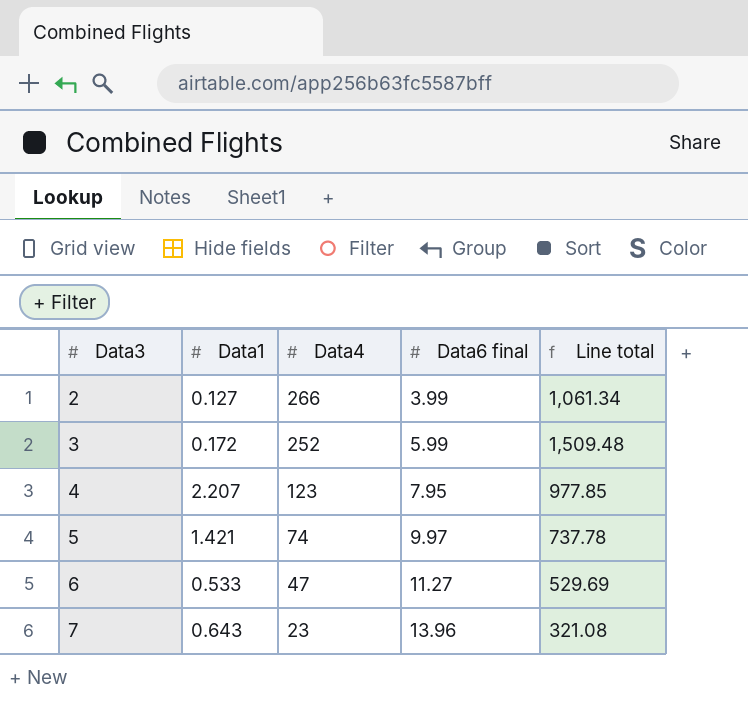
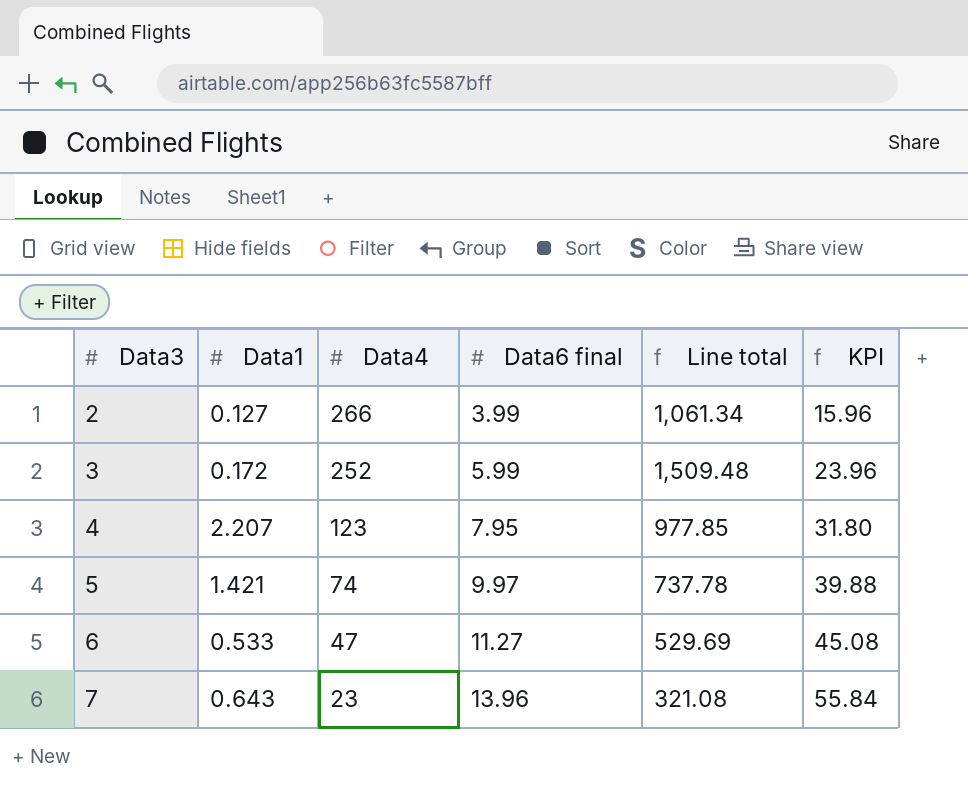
column KPI | formula: none -> [Data6 final] * 4

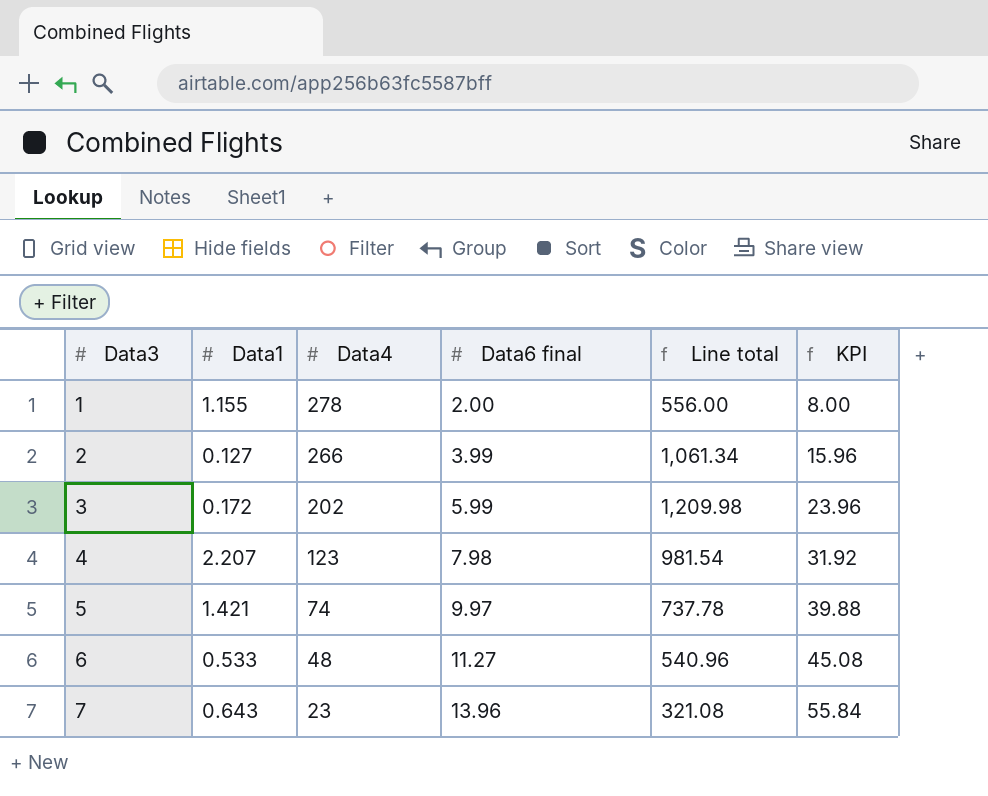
row 1: none -> 1.155 | 278 | 2.00 | 556.00 | 8.00
3 | Data4: 252 -> 202
3 | Line total: 1,509.48 -> 1,209.98
4 | Data6 final: 7.95 -> 7.98
4 | Line total: 977.85 -> 981.54
4 | KPI: 31.80 -> 31.92
6 | Data4: 47 -> 48
6 | Line total: 529.69 -> 540.96

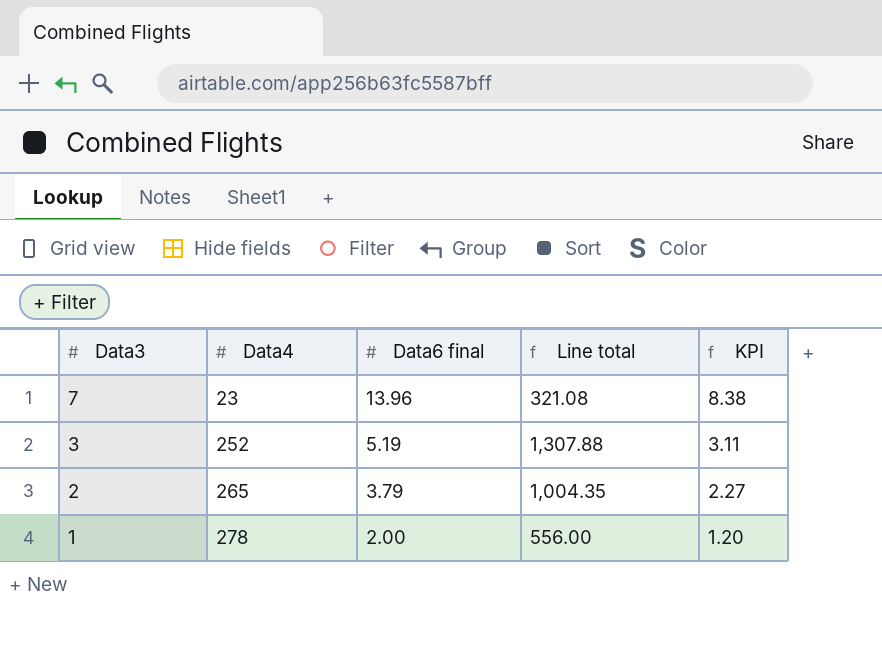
row order: Data3 ascending -> Data3 descending
column Data1 | position: 2 -> none
column KPI | formula: [Data6 final] * 4 -> [Data6 final] * 0.6
row 4: 2.207 | 123 | 7.98 | 981.54 | 31.92 -> none
row 5: 1.421 | 74 | 9.97 | 737.78 | 39.88 -> none
row 6: 0.533 | 48 | 11.27 | 540.96 | 45.08 -> none
3 | Data4: 202 -> 252
3 | Data6 final: 5.99 -> 5.19
3 | Line total: 1,209.98 -> 1,307.88
2 | Data4: 266 -> 265
2 | Data6 final: 3.99 -> 3.79
2 | Line total: 1,061.34 -> 1,004.35

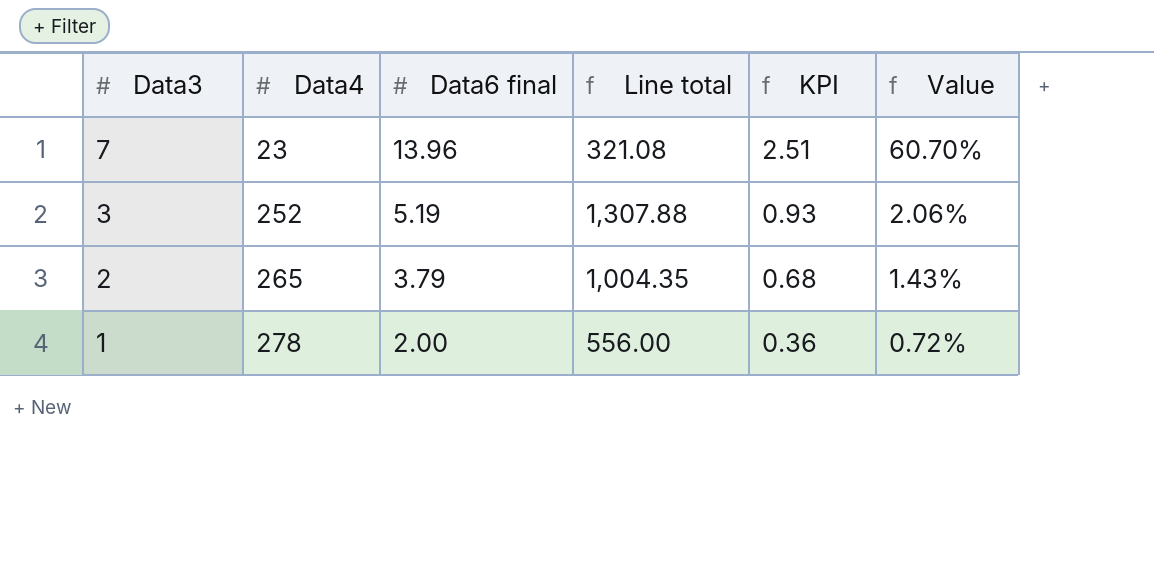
column KPI | formula: [Data6 final] * 0.6 -> [Data6 final] * 0.18
column Value | formula: none -> [Data6 final] / [Data4]

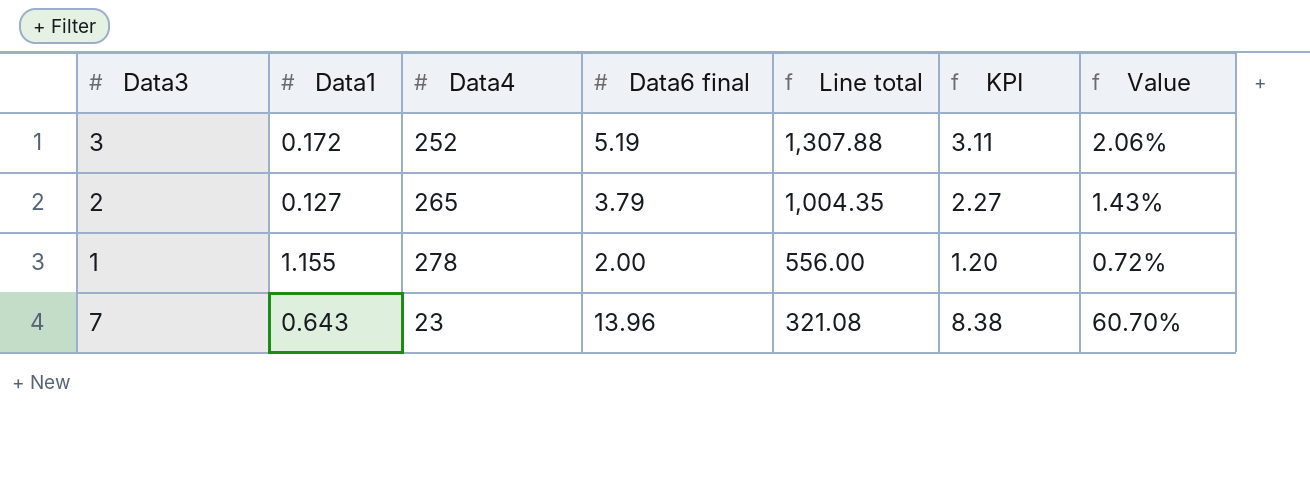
row order: Data3 descending -> Line total descending
column Data1 | position: none -> 2
column KPI | formula: [Data6 final] * 0.18 -> [Data6 final] * 0.6

